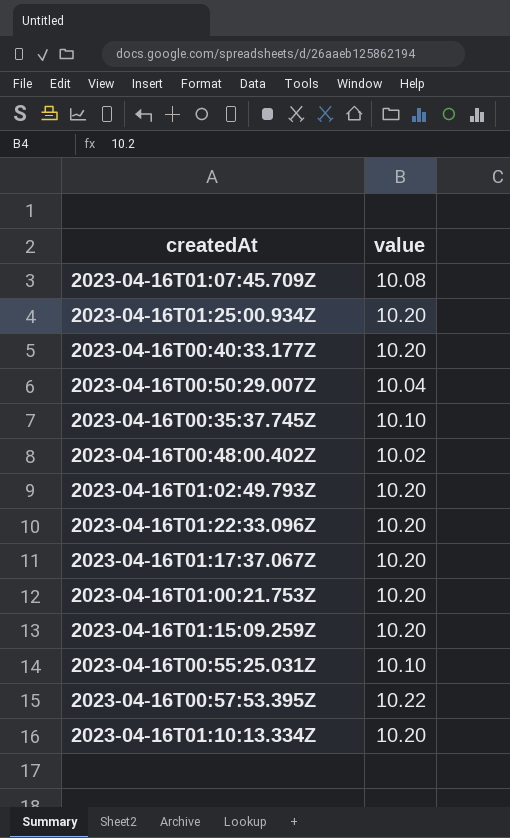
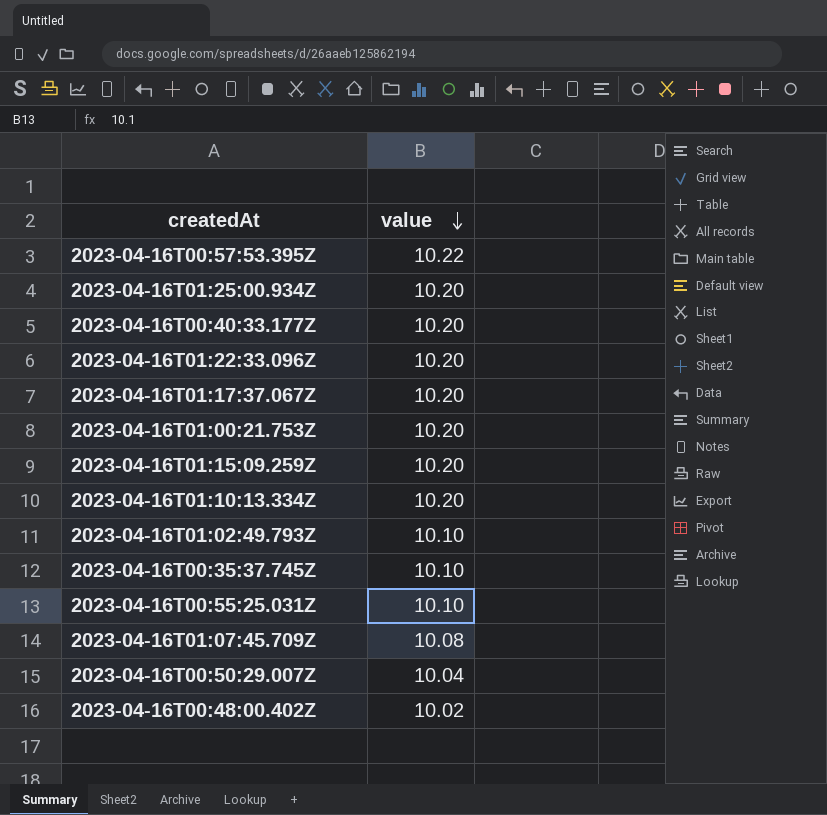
row order: none -> value descending
2023-04-16T01:02:49.793Z | value: 10.20 -> 10.10

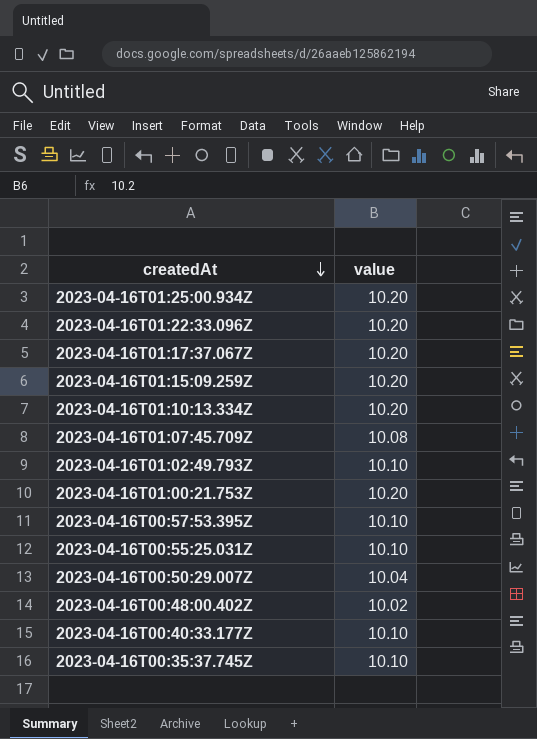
row order: value descending -> createdAt descending
2023-04-16T00:57:53.395Z | value: 10.22 -> 10.10
2023-04-16T00:40:33.177Z | value: 10.20 -> 10.10

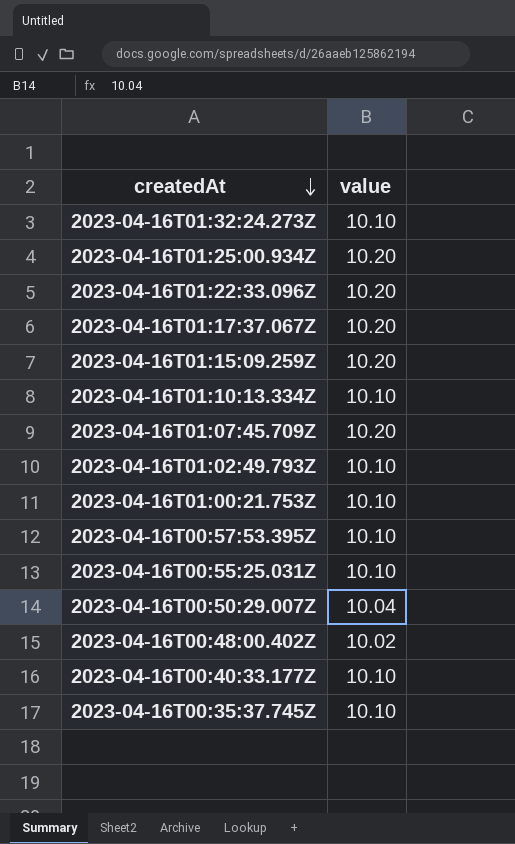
row 2023-04-16T01:32:24.273Z: none -> 10.10
2023-04-16T01:10:13.334Z | value: 10.20 -> 10.10
2023-04-16T01:07:45.709Z | value: 10.08 -> 10.20
2023-04-16T01:00:21.753Z | value: 10.20 -> 10.10

